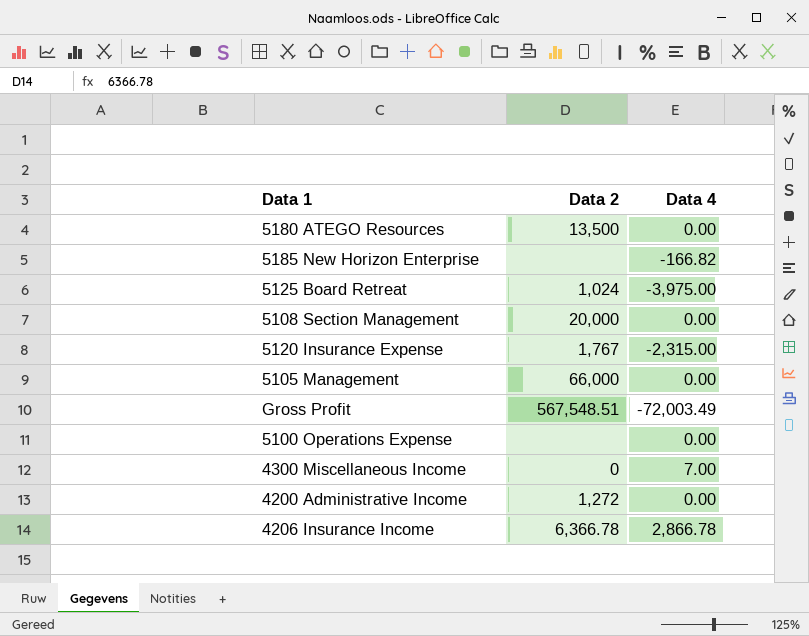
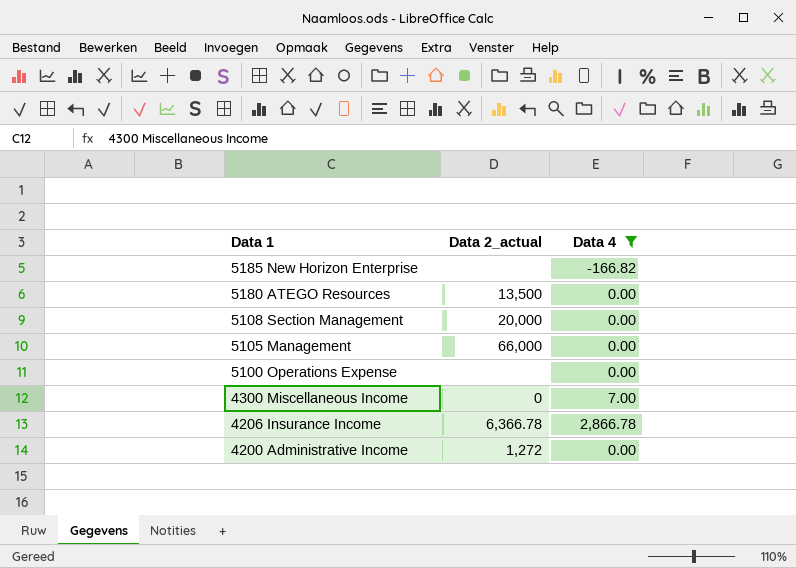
filter: none -> Data 4 >= -166.82
row order: none -> Data 1 descending
column name: Data 2 -> Data 2_actual

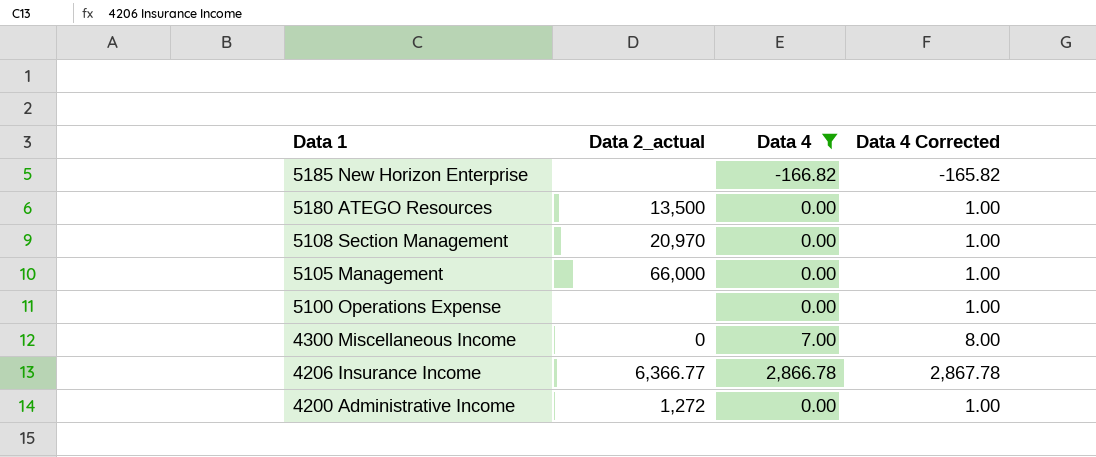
column Data 4 Corrected | formula: none -> [Data 4] + 1
5108 Section Management | Data 2_actual: 20,000 -> 20,970
4206 Insurance Income | Data 2_actual: 6,366.78 -> 6,366.77

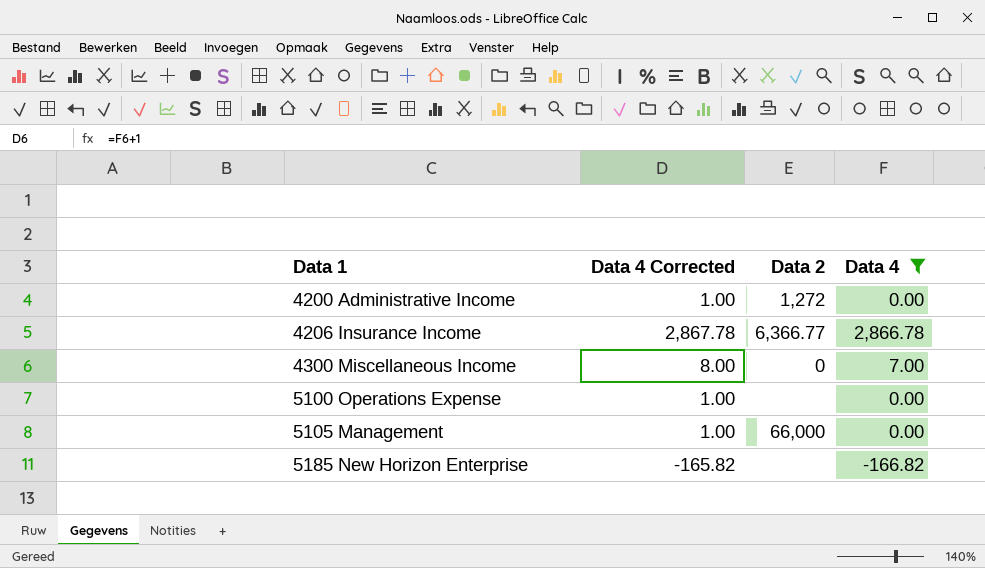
row order: Data 1 descending -> Data 1 ascending
column Data 4 Corrected | position: 4 -> 2
column name: Data 2_actual -> Data 2
row 5180 ATEGO Resources: 13,500 | 0.00 | 1.00 -> none
row 5108 Section Management: 20,970 | 0.00 | 1.00 -> none

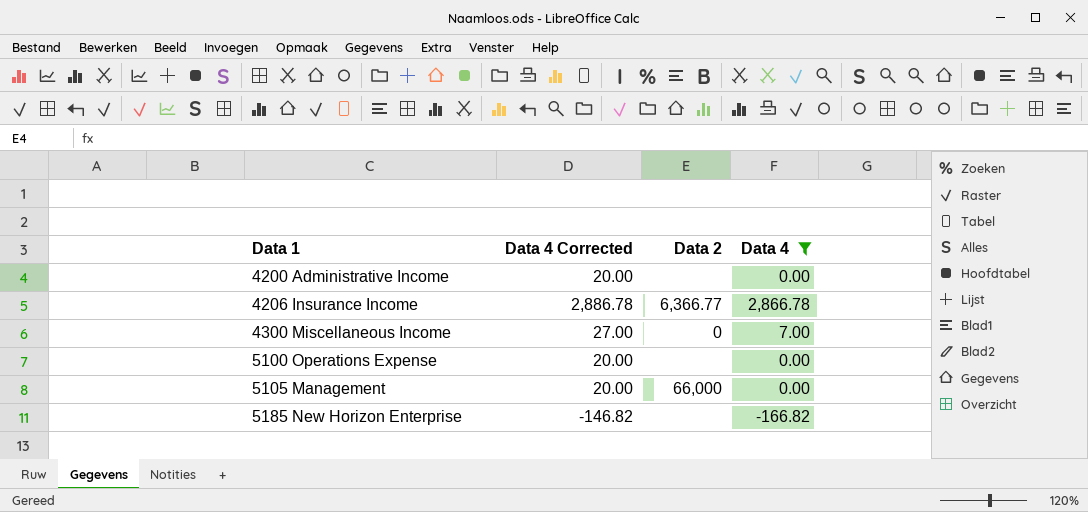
column Data 4 Corrected | formula: [Data 4] + 1 -> [Data 4] + 20
4200 Administrative Income | Data 2: 1,272 -> none

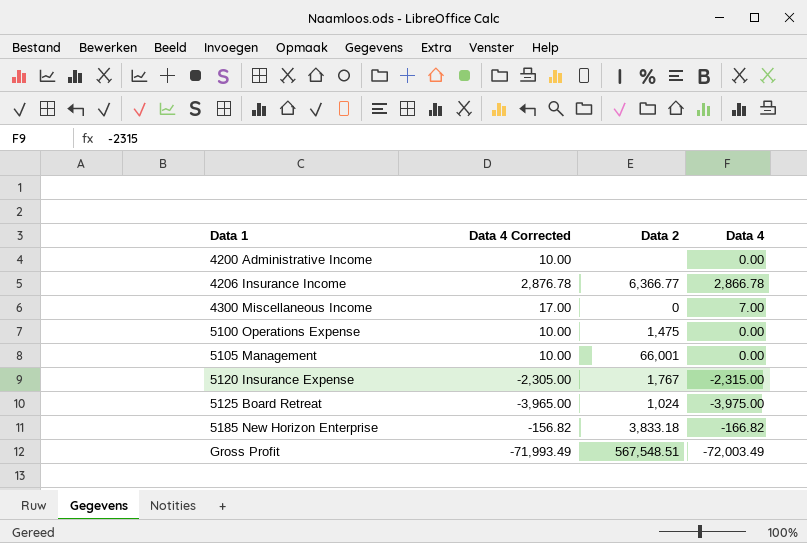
filter: Data 4 >= -166.82 -> none
column Data 4 Corrected | formula: [Data 4] + 20 -> [Data 4] + 10
5100 Operations Expense | Data 2: none -> 1,475
5105 Management | Data 2: 66,000 -> 66,001
5185 New Horizon Enterprise | Data 2: none -> 3,833.18

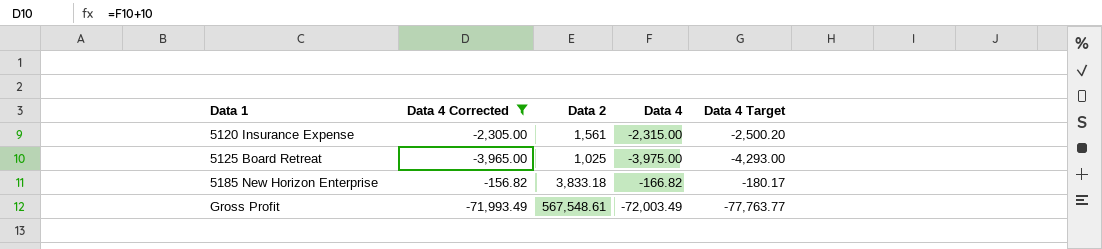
filter: none -> Data 4 Corrected <= -156.82
column Data 4 Target | formula: none -> [Data 4] * 1.08
5120 Insurance Expense | Data 2: 1,767 -> 1,561
5125 Board Retreat | Data 2: 1,024 -> 1,025
Gross Profit | Data 2: 567,548.51 -> 567,548.61

